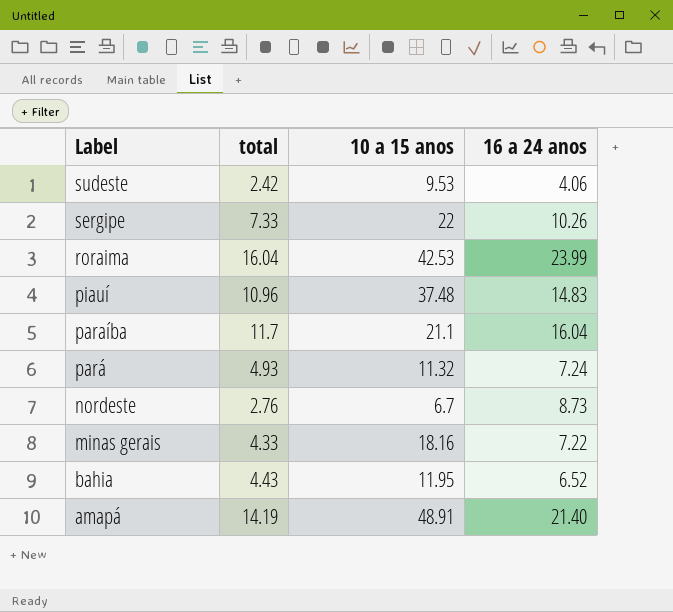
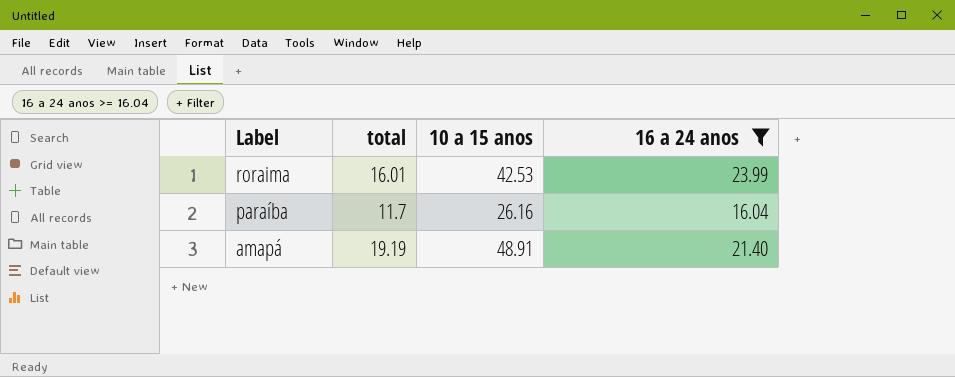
filter: none -> 16 a 24 anos >= 16.04
roraima | total: 16.04 -> 16.01
paraíba | 10 a 15 anos: 21.1 -> 26.16
amapá | total: 14.19 -> 19.19

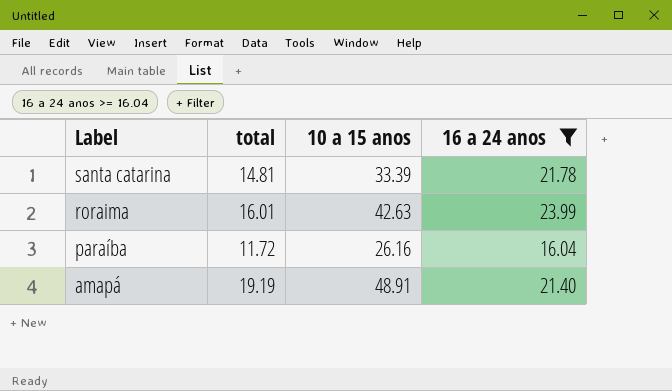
row santa catarina: none -> 14.81 | 33.39 | 21.78
roraima | 10 a 15 anos: 42.53 -> 42.63
paraíba | total: 11.7 -> 11.72

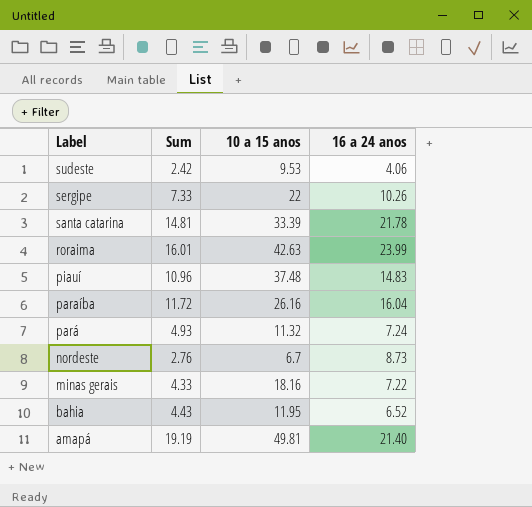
filter: 16 a 24 anos >= 16.04 -> none
column name: total -> Sum
amapá | 10 a 15 anos: 48.91 -> 49.81

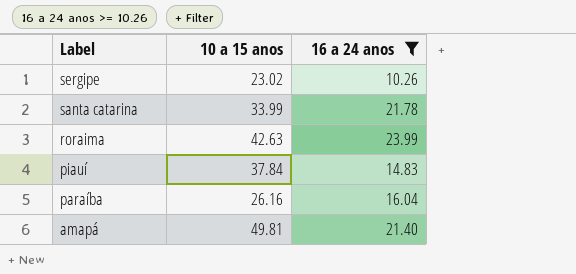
filter: none -> 16 a 24 anos >= 10.26
column Sum | position: 2 -> none
sergipe | 10 a 15 anos: 22 -> 23.02
santa catarina | 10 a 15 anos: 33.39 -> 33.99
piauí | 10 a 15 anos: 37.48 -> 37.84

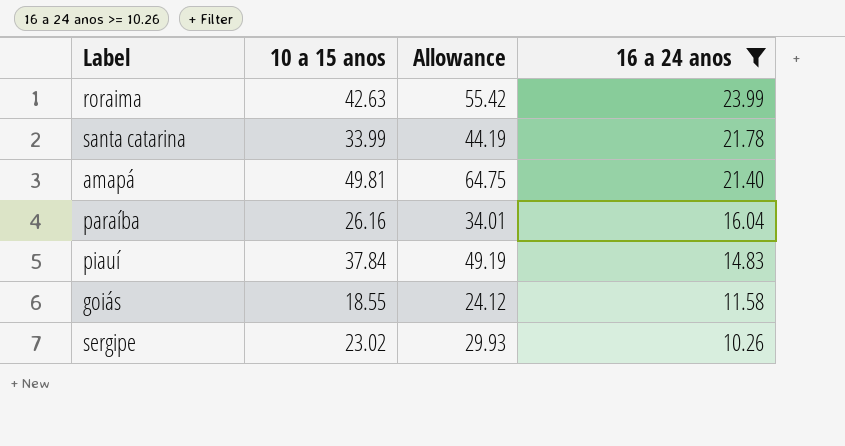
row order: Label descending -> 16 a 24 anos descending
column Allowance | formula: none -> [10 a 15 anos] * 1.3
row goiás: none -> 18.55 | 24.12 | 11.58

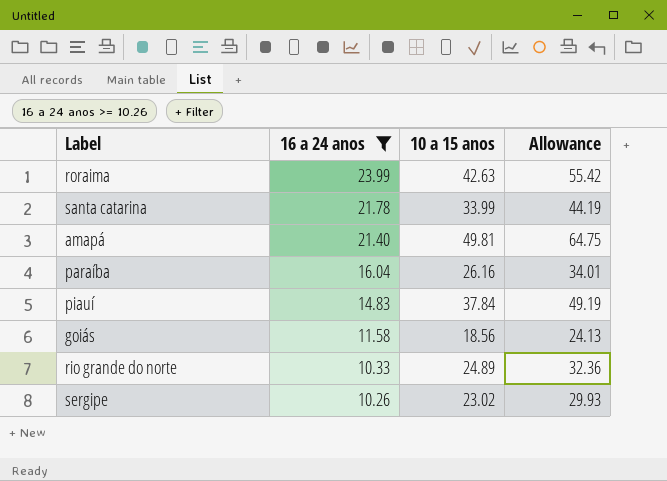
column 16 a 24 anos | position: 4 -> 2
goiás | 10 a 15 anos: 18.55 -> 18.56
goiás | Allowance: 24.12 -> 24.13
row rio grande do norte: none -> 10.33 | 24.89 | 32.36

